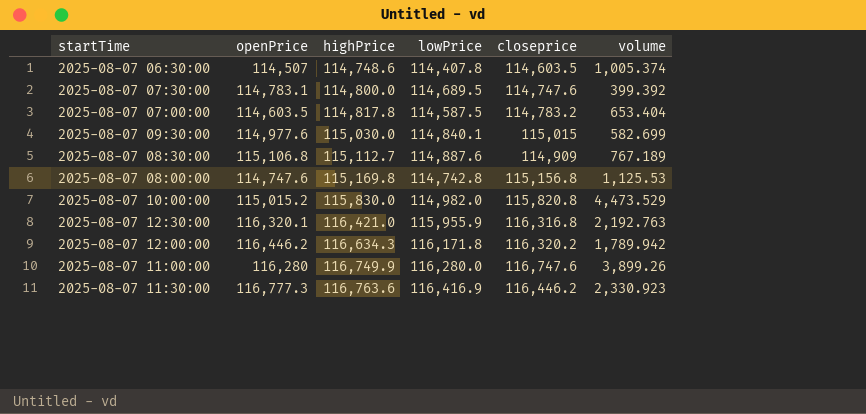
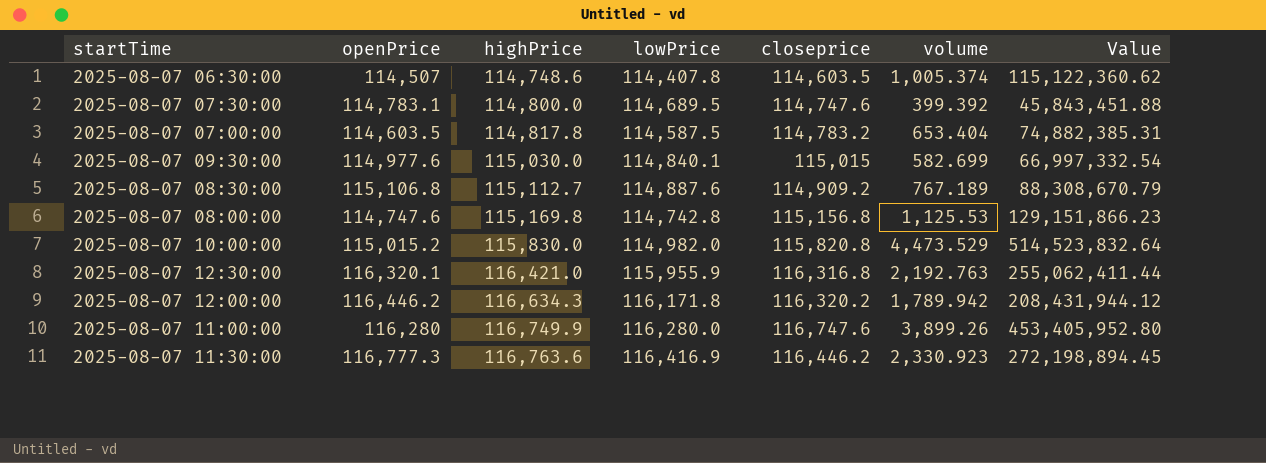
column Value | formula: none -> [openPrice] * [volume]
2025-08-07 08:30:00 | closeprice: 114,909 -> 114,909.2

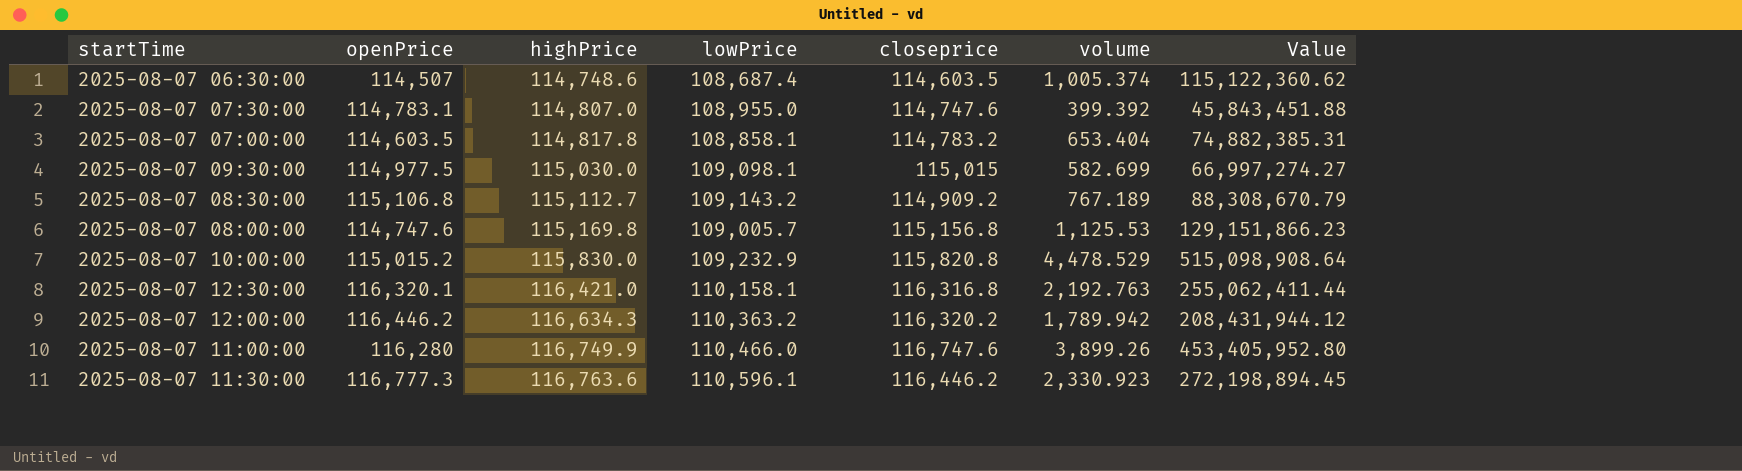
2025-08-07 06:30:00 | lowPrice: 114,407.8 -> 108,687.4
2025-08-07 07:30:00 | highPrice: 114,800.0 -> 114,807.0
2025-08-07 07:30:00 | lowPrice: 114,689.5 -> 108,955.0
2025-08-07 07:00:00 | lowPrice: 114,587.5 -> 108,858.1
2025-08-07 09:30:00 | openPrice: 114,977.6 -> 114,977.5
2025-08-07 09:30:00 | lowPrice: 114,840.1 -> 109,098.1
2025-08-07 09:30:00 | Value: 66,997,332.54 -> 66,997,274.27
2025-08-07 08:30:00 | lowPrice: 114,887.6 -> 109,143.2
2025-08-07 08:00:00 | lowPrice: 114,742.8 -> 109,005.7
2025-08-07 10:00:00 | lowPrice: 114,982.0 -> 109,232.9
2025-08-07 10:00:00 | volume: 4,473.529 -> 4,478.529
2025-08-07 10:00:00 | Value: 514,523,832.64 -> 515,098,908.64
2025-08-07 12:30:00 | lowPrice: 115,955.9 -> 110,158.1
2025-08-07 12:00:00 | lowPrice: 116,171.8 -> 110,363.2
2025-08-07 11:00:00 | lowPrice: 116,280.0 -> 110,466.0
2025-08-07 11:30:00 | lowPrice: 116,416.9 -> 110,596.1

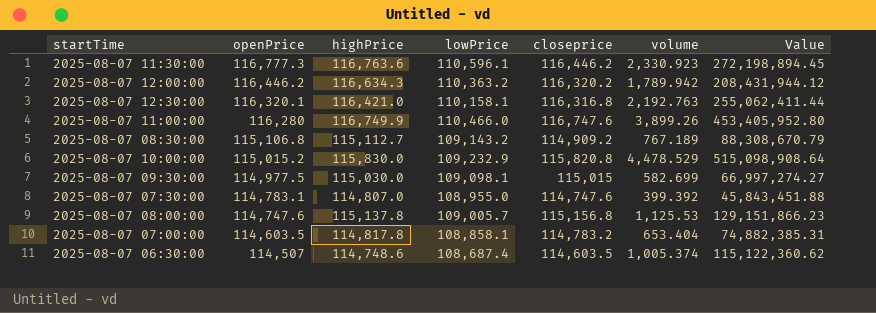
row order: highPrice ascending -> openPrice descending
2025-08-07 08:00:00 | highPrice: 115,169.8 -> 115,137.8

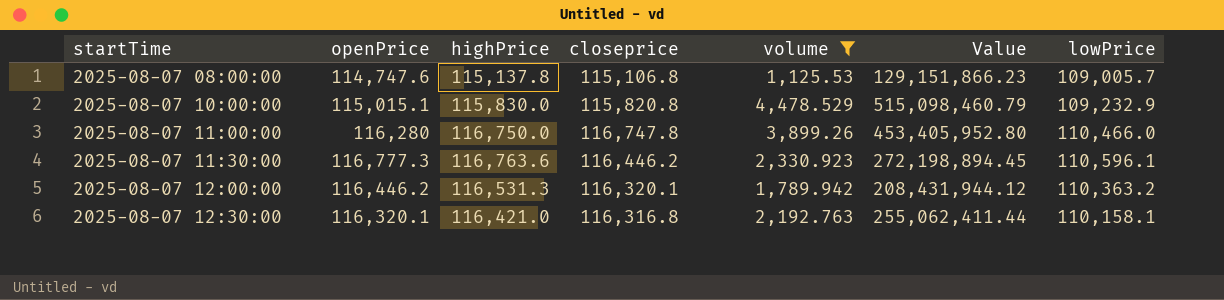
filter: none -> volume >= 1,125.53
row order: openPrice descending -> startTime ascending
column lowPrice | position: 4 -> 7
2025-08-07 08:00:00 | closeprice: 115,156.8 -> 115,106.8
2025-08-07 10:00:00 | openPrice: 115,015.2 -> 115,015.1
2025-08-07 10:00:00 | Value: 515,098,908.64 -> 515,098,460.79
2025-08-07 11:00:00 | highPrice: 116,749.9 -> 116,750.0
2025-08-07 11:00:00 | closeprice: 116,747.6 -> 116,747.8
2025-08-07 12:00:00 | highPrice: 116,634.3 -> 116,531.3
2025-08-07 12:00:00 | closeprice: 116,320.2 -> 116,320.1

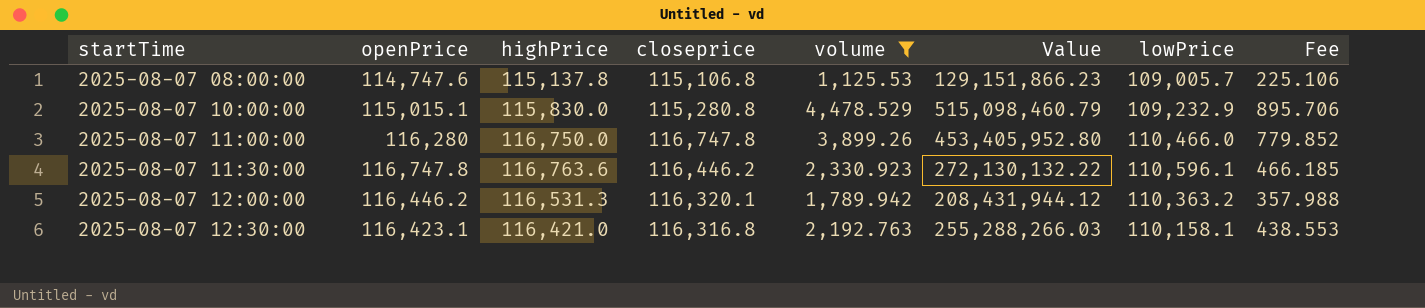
column Fee | formula: none -> [volume] * 0.2
2025-08-07 10:00:00 | closeprice: 115,820.8 -> 115,280.8
2025-08-07 11:30:00 | openPrice: 116,777.3 -> 116,747.8
2025-08-07 11:30:00 | Value: 272,198,894.45 -> 272,130,132.22
2025-08-07 12:30:00 | openPrice: 116,320.1 -> 116,423.1
2025-08-07 12:30:00 | Value: 255,062,411.44 -> 255,288,266.03

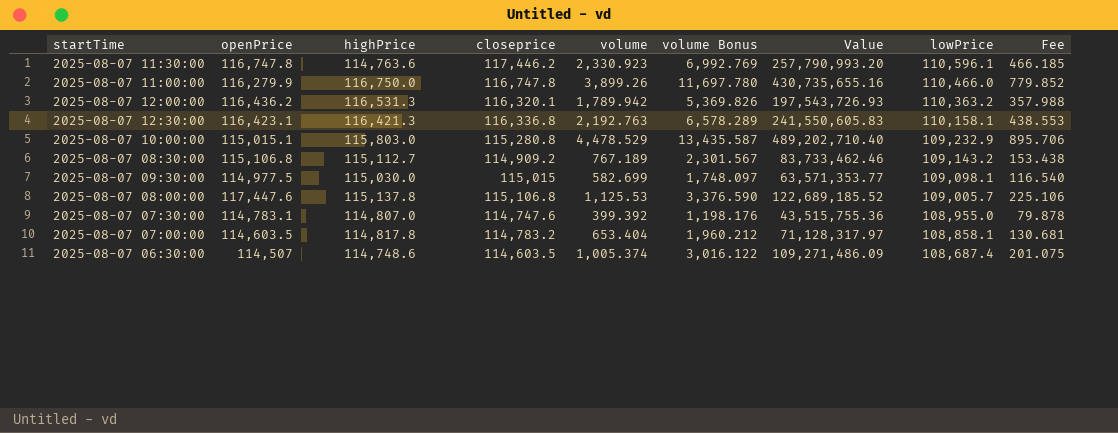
filter: volume >= 1,125.53 -> none
row order: startTime ascending -> lowPrice descending
column volume Bonus | formula: none -> [volume] * 3
column Value | formula: [openPrice] * [volume] -> [volume] * [lowPrice]
2025-08-07 11:30:00 | highPrice: 116,763.6 -> 114,763.6
2025-08-07 11:30:00 | closeprice: 116,446.2 -> 117,446.2
2025-08-07 11:00:00 | openPrice: 116,280 -> 116,279.9
2025-08-07 12:00:00 | openPrice: 116,446.2 -> 116,436.2
2025-08-07 12:30:00 | highPrice: 116,421.0 -> 116,421.3
2025-08-07 12:30:00 | closeprice: 116,316.8 -> 116,336.8
2025-08-07 10:00:00 | highPrice: 115,830.0 -> 115,803.0
2025-08-07 08:00:00 | openPrice: 114,747.6 -> 117,447.6

